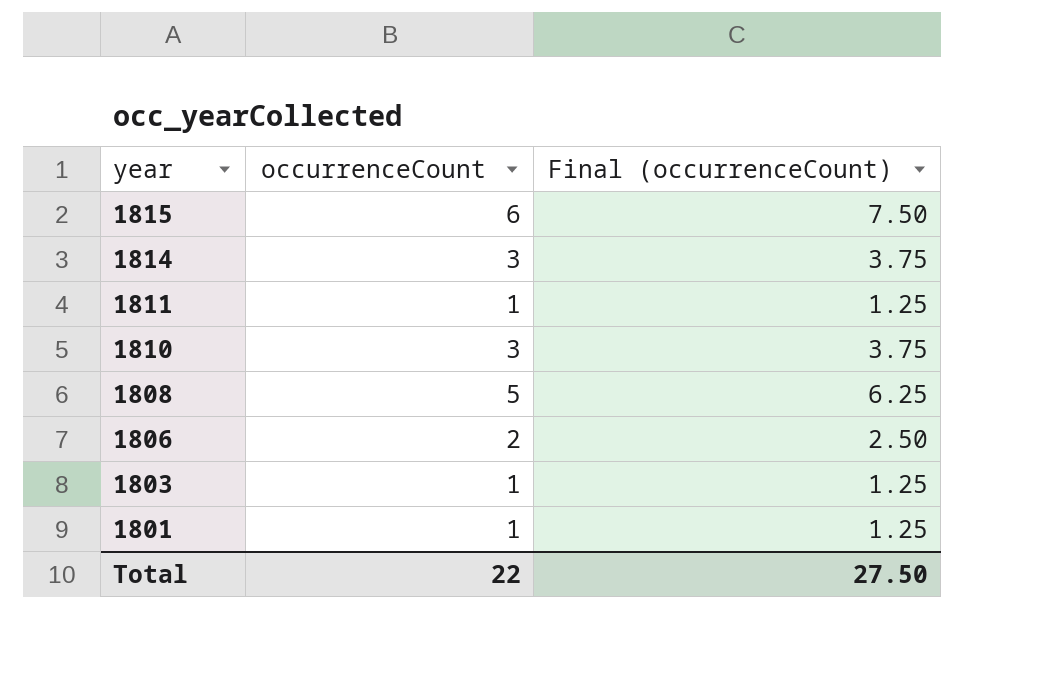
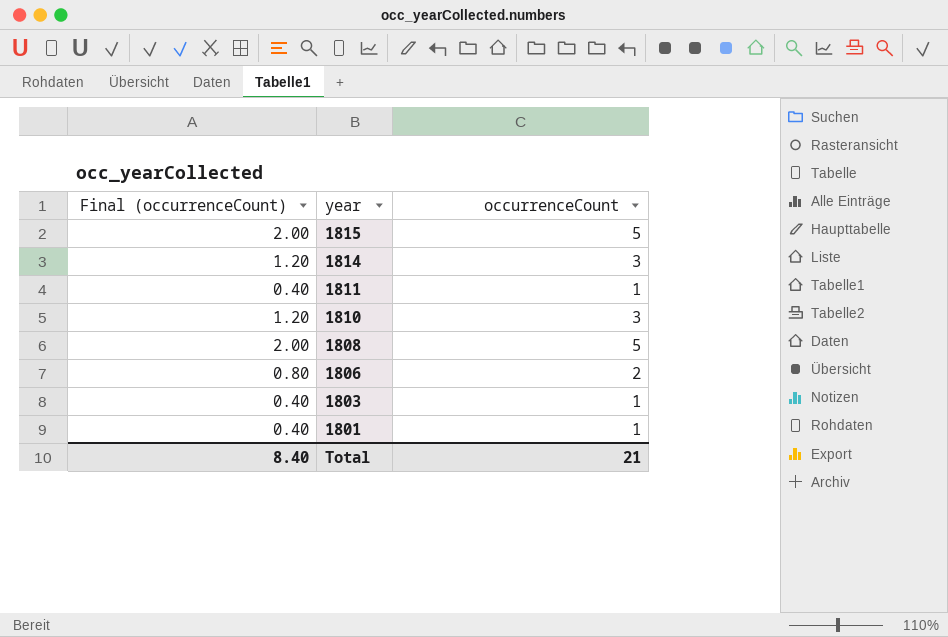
column Final (occurrenceCount) | formula: [occurrenceCount] * 1.25 -> [occurrenceCount] * 0.4
column Final (occurrenceCount) | position: 3 -> 1
1815 | occurrenceCount: 6 -> 5
Total | Final (occurrenceCount): 27.50 -> 8.40
Total | occurrenceCount: 22 -> 21

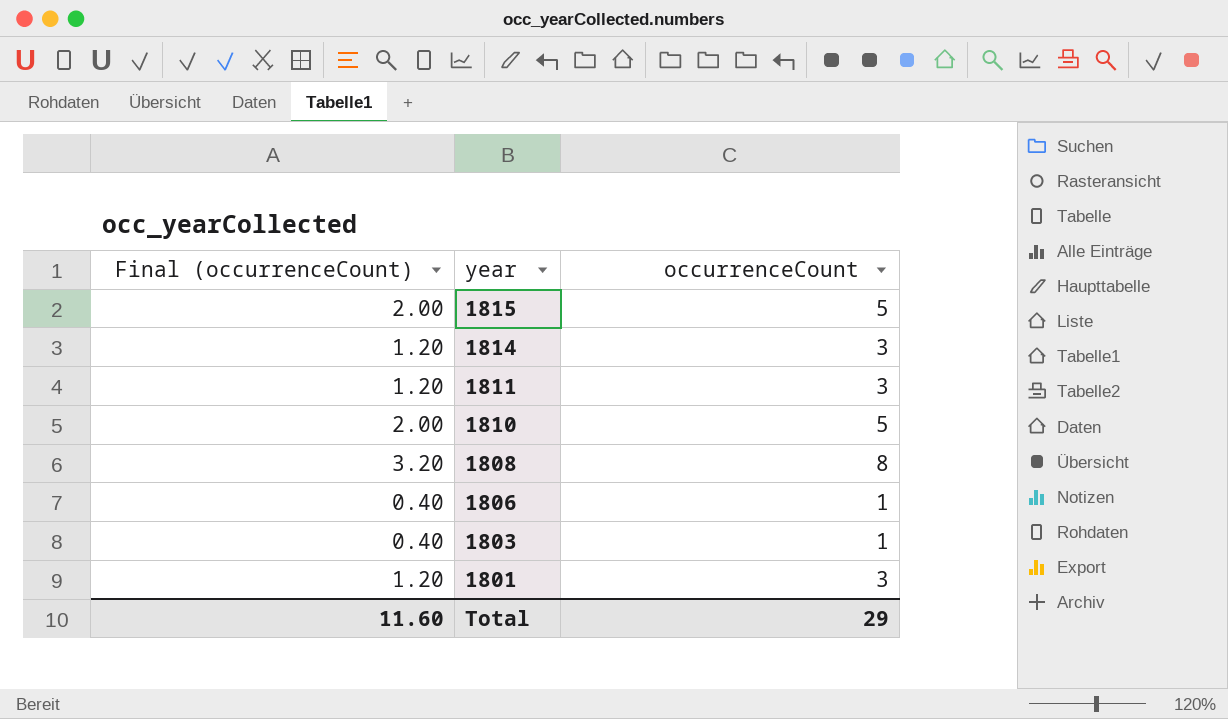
1811 | Final (occurrenceCount): 0.40 -> 1.20
1811 | occurrenceCount: 1 -> 3
1810 | Final (occurrenceCount): 1.20 -> 2.00
1810 | occurrenceCount: 3 -> 5
1808 | Final (occurrenceCount): 2.00 -> 3.20
1808 | occurrenceCount: 5 -> 8
1806 | Final (occurrenceCount): 0.80 -> 0.40
1806 | occurrenceCount: 2 -> 1
1801 | Final (occurrenceCount): 0.40 -> 1.20
1801 | occurrenceCount: 1 -> 3
Total | Final (occurrenceCount): 8.40 -> 11.60
Total | occurrenceCount: 21 -> 29

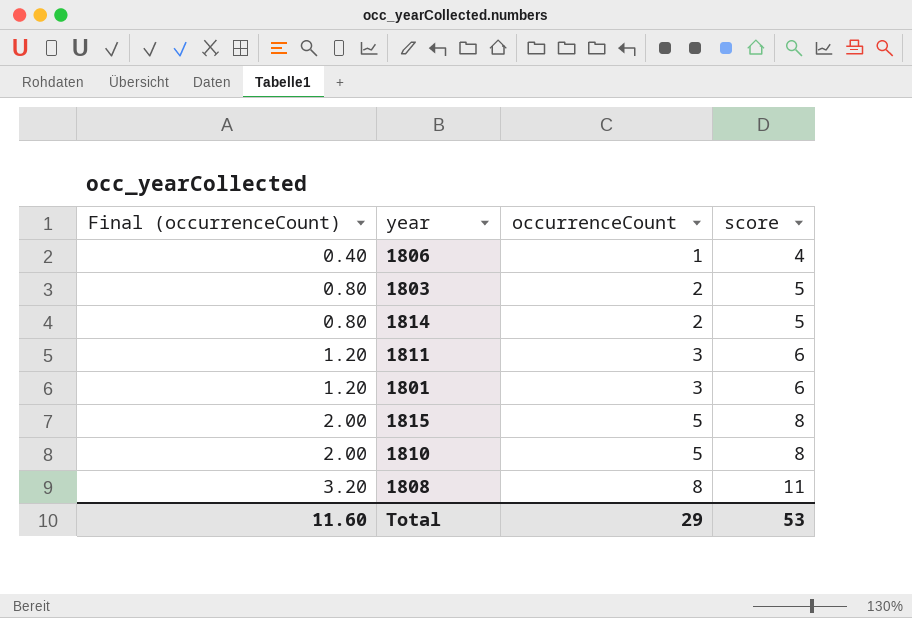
row order: year descending -> Final (occurrenceCount) ascending
column score | formula: none -> [occurrenceCount] + 3
1803 | Final (occurrenceCount): 0.40 -> 0.80
1803 | occurrenceCount: 1 -> 2
1814 | Final (occurrenceCount): 1.20 -> 0.80
1814 | occurrenceCount: 3 -> 2

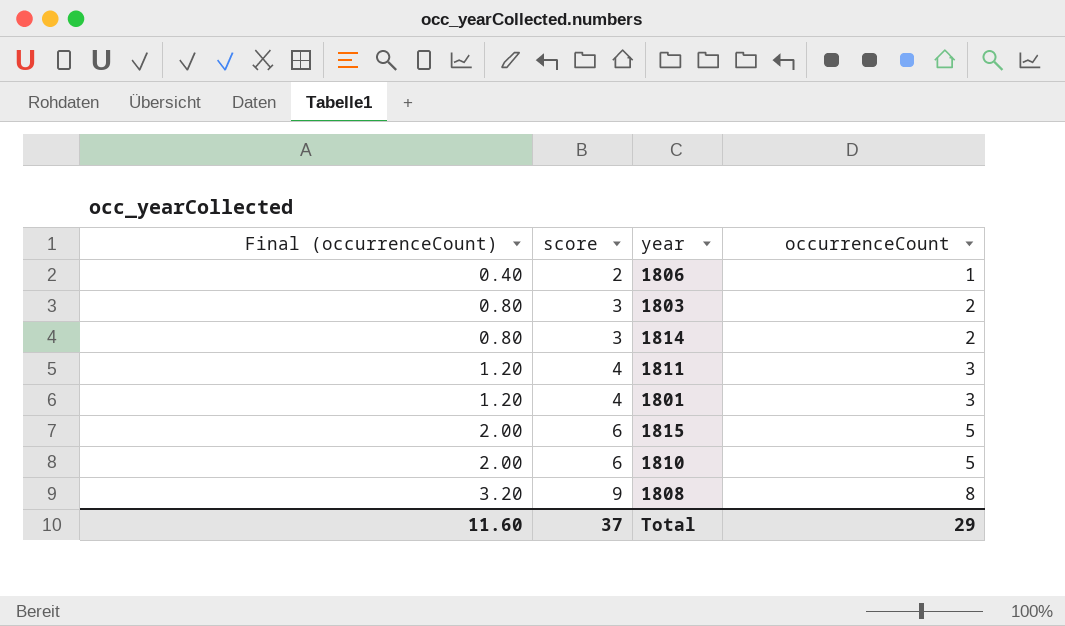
column score | formula: [occurrenceCount] + 3 -> [occurrenceCount] + 1
column score | position: 4 -> 2
Total | score: 53 -> 37

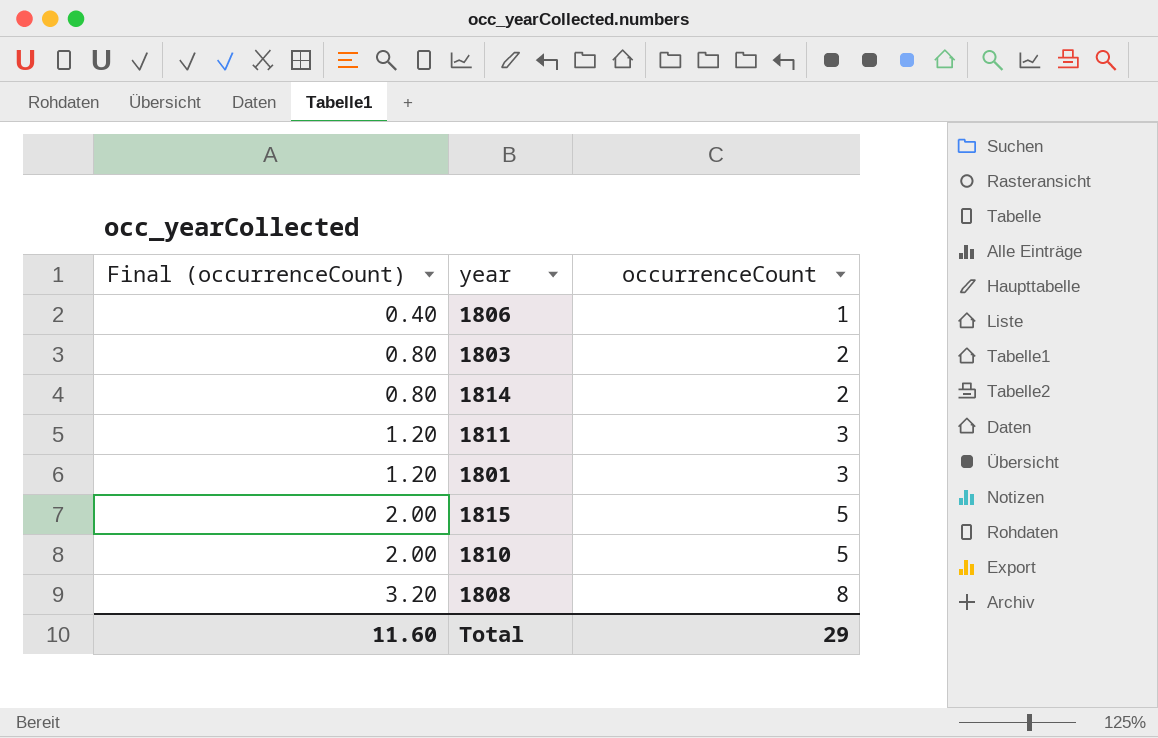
column score | formula: [occurrenceCount] + 1 -> none

